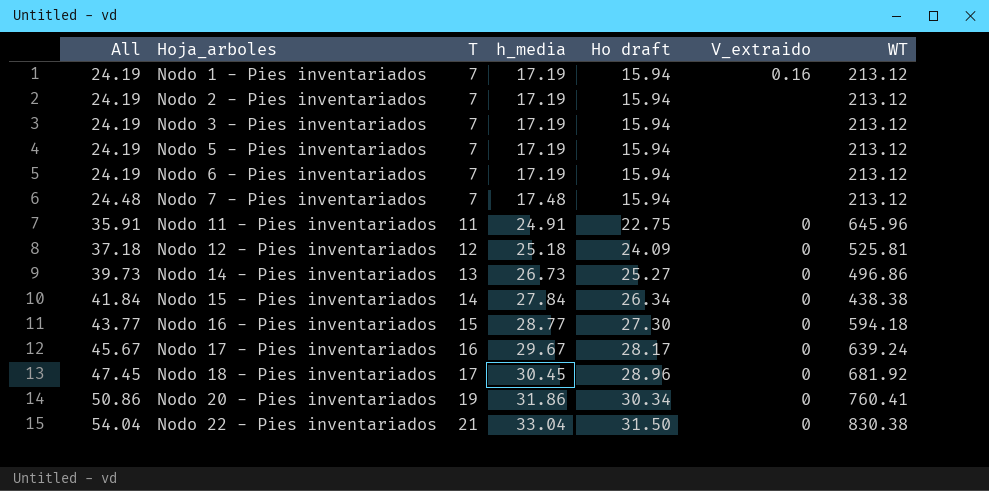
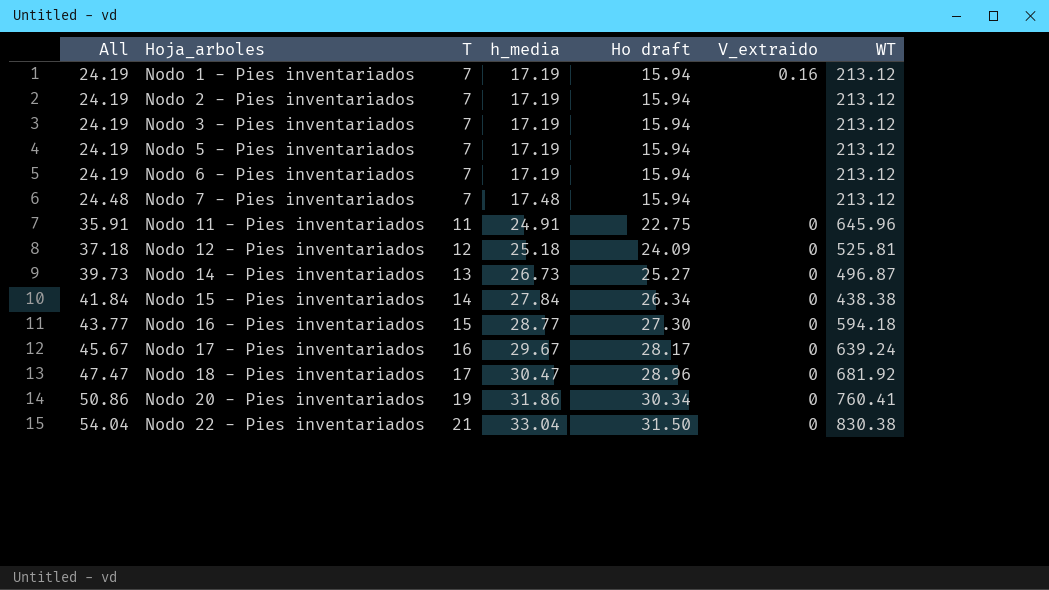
Nodo 14 - Pies inventariados | WT: 496.86 -> 496.87
Nodo 18 - Pies inventariados | All: 47.45 -> 47.47
Nodo 18 - Pies inventariados | h_media: 30.45 -> 30.47

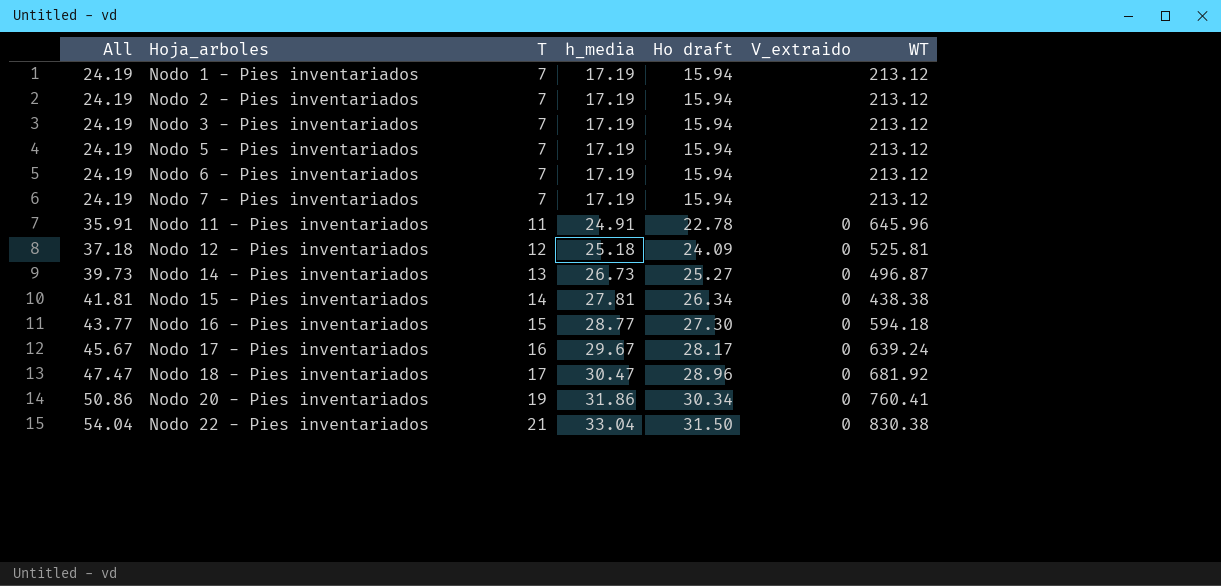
Nodo 1 - Pies inventariados | V_extraido: 0.16 -> none
Nodo 7 - Pies inventariados | All: 24.48 -> 24.19
Nodo 7 - Pies inventariados | h_media: 17.48 -> 17.19
Nodo 11 - Pies inventariados | Ho draft: 22.75 -> 22.78
Nodo 15 - Pies inventariados | All: 41.84 -> 41.81
Nodo 15 - Pies inventariados | h_media: 27.84 -> 27.81

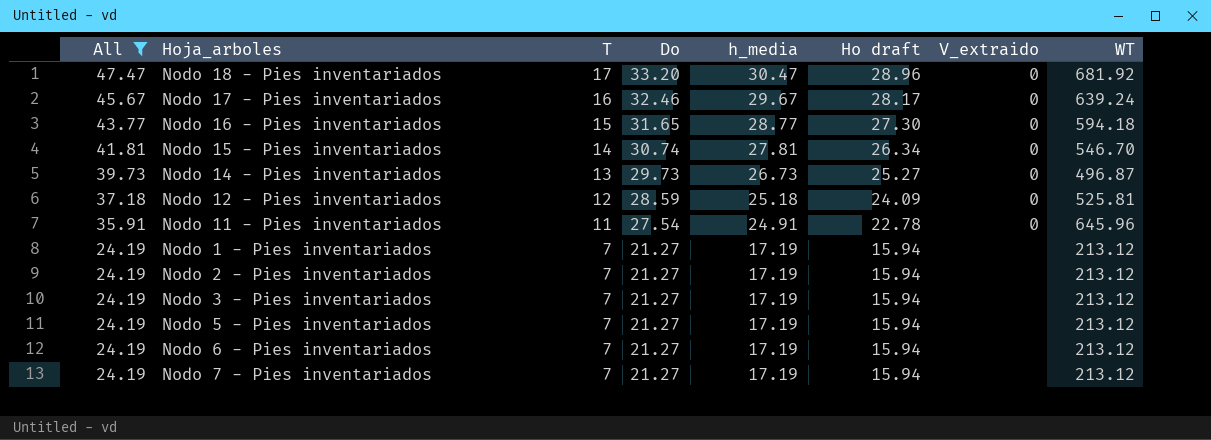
filter: none -> All <= 47.47
row order: All ascending -> All descending
column Do | position: none -> 4
Nodo 15 - Pies inventariados | WT: 438.38 -> 546.70

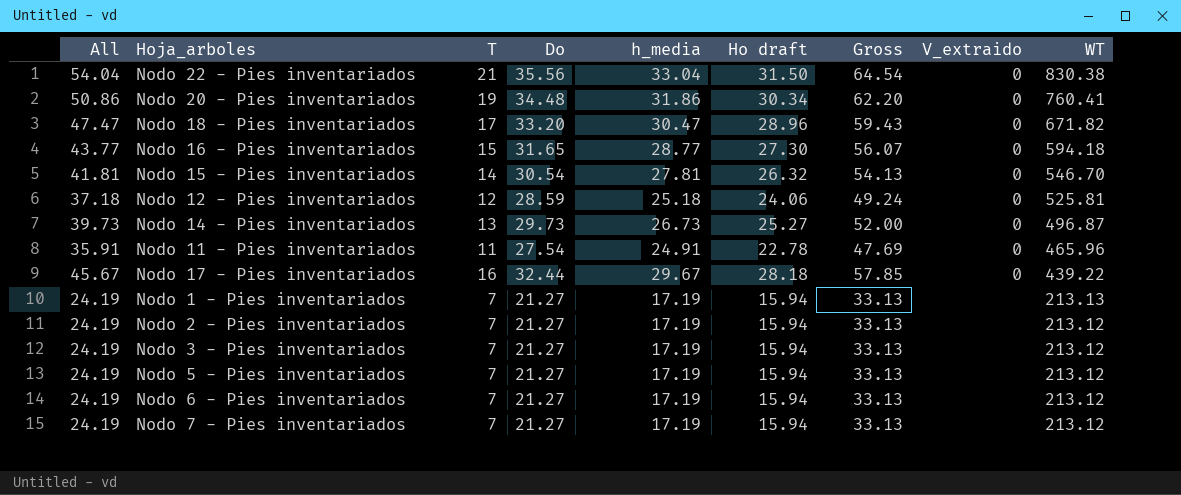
filter: All <= 47.47 -> none
row order: All descending -> WT descending
column Gross | formula: none -> [h_media] + [Ho draft]
Nodo 18 - Pies inventariados | WT: 681.92 -> 671.82
Nodo 15 - Pies inventariados | Do: 30.74 -> 30.54
Nodo 15 - Pies inventariados | Ho draft: 26.34 -> 26.32
Nodo 12 - Pies inventariados | Ho draft: 24.09 -> 24.06
Nodo 11 - Pies inventariados | WT: 645.96 -> 465.96
Nodo 17 - Pies inventariados | Do: 32.46 -> 32.44
Nodo 17 - Pies inventariados | Ho draft: 28.17 -> 28.18
Nodo 17 - Pies inventariados | WT: 639.24 -> 439.22
Nodo 1 - Pies inventariados | WT: 213.12 -> 213.13

